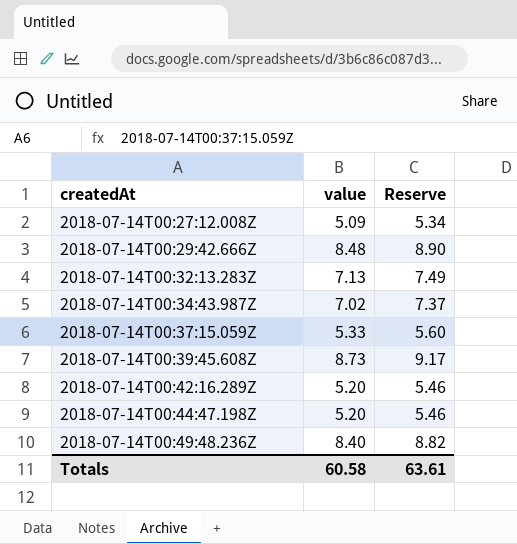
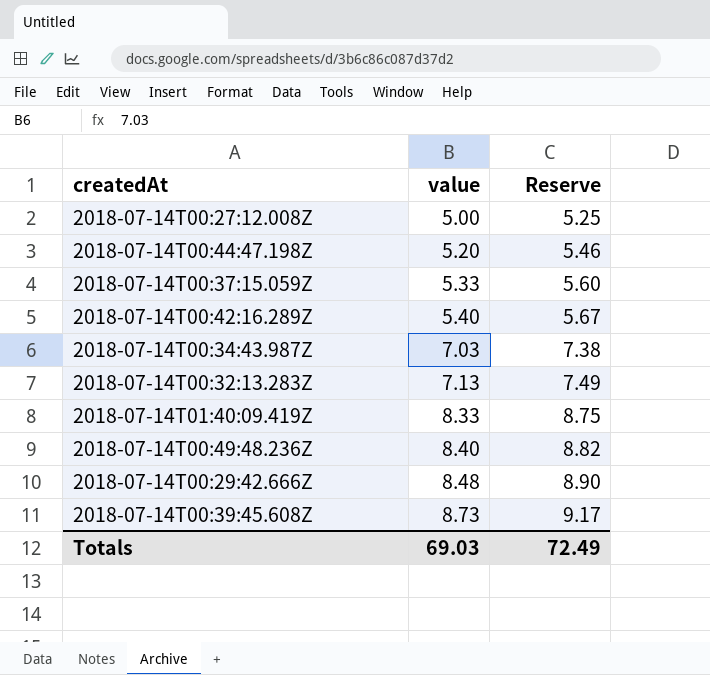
row order: createdAt ascending -> value ascending
2018-07-14T00:27:12.008Z | value: 5.09 -> 5.00
2018-07-14T00:27:12.008Z | Reserve: 5.34 -> 5.25
2018-07-14T00:42:16.289Z | value: 5.20 -> 5.40
2018-07-14T00:42:16.289Z | Reserve: 5.46 -> 5.67
2018-07-14T00:34:43.987Z | value: 7.02 -> 7.03
2018-07-14T00:34:43.987Z | Reserve: 7.37 -> 7.38
row 2018-07-14T01:40:09.419Z: none -> 8.33 | 8.75
Totals | value: 60.58 -> 69.03
Totals | Reserve: 63.61 -> 72.49

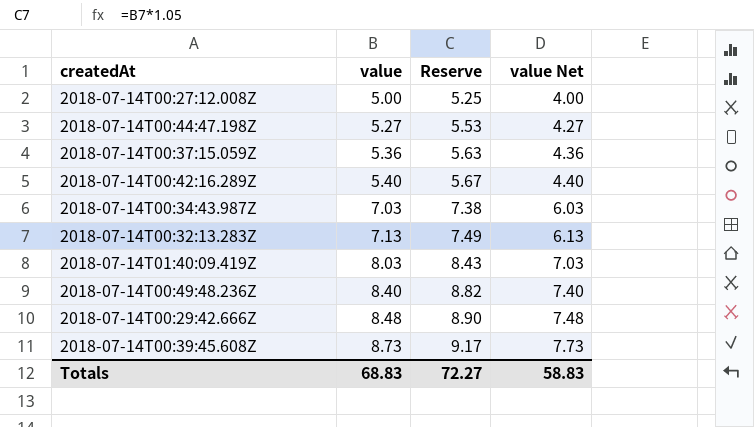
column value Net | formula: none -> [value] - 1
2018-07-14T00:44:47.198Z | value: 5.20 -> 5.27
2018-07-14T00:44:47.198Z | Reserve: 5.46 -> 5.53
2018-07-14T00:37:15.059Z | value: 5.33 -> 5.36
2018-07-14T00:37:15.059Z | Reserve: 5.60 -> 5.63
2018-07-14T01:40:09.419Z | value: 8.33 -> 8.03
2018-07-14T01:40:09.419Z | Reserve: 8.75 -> 8.43
Totals | value: 69.03 -> 68.83
Totals | Reserve: 72.49 -> 72.27

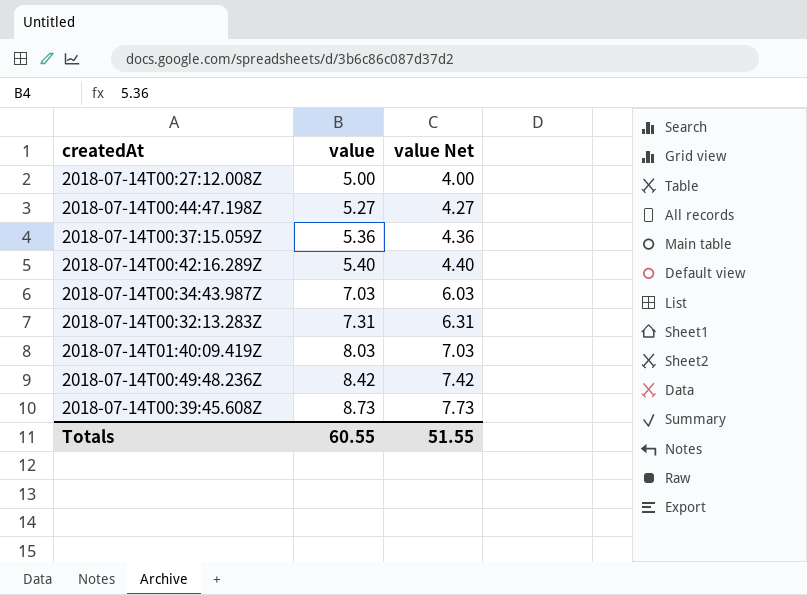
column Reserve | formula: [value] * 1.05 -> none
row 2018-07-14T00:29:42.666Z: 8.48 | 8.90 | 7.48 -> none
2018-07-14T00:32:13.283Z | value: 7.13 -> 7.31
2018-07-14T00:32:13.283Z | value Net: 6.13 -> 6.31
2018-07-14T00:49:48.236Z | value: 8.40 -> 8.42
2018-07-14T00:49:48.236Z | value Net: 7.40 -> 7.42
Totals | value: 68.83 -> 60.55
Totals | value Net: 58.83 -> 51.55

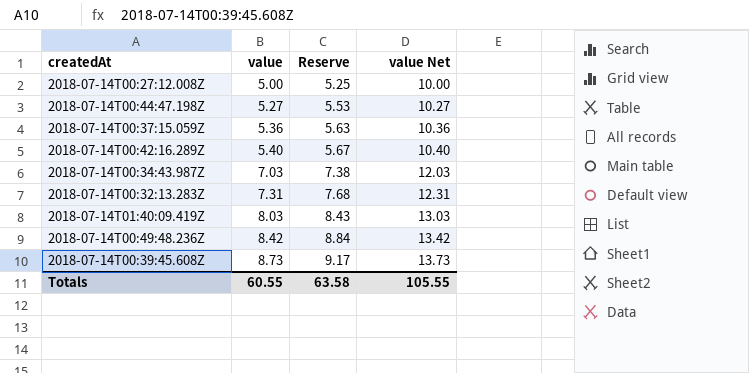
column Reserve | formula: none -> [value] * 1.05
column value Net | formula: [value] - 1 -> [value] + 5
Totals | value Net: 51.55 -> 105.55

